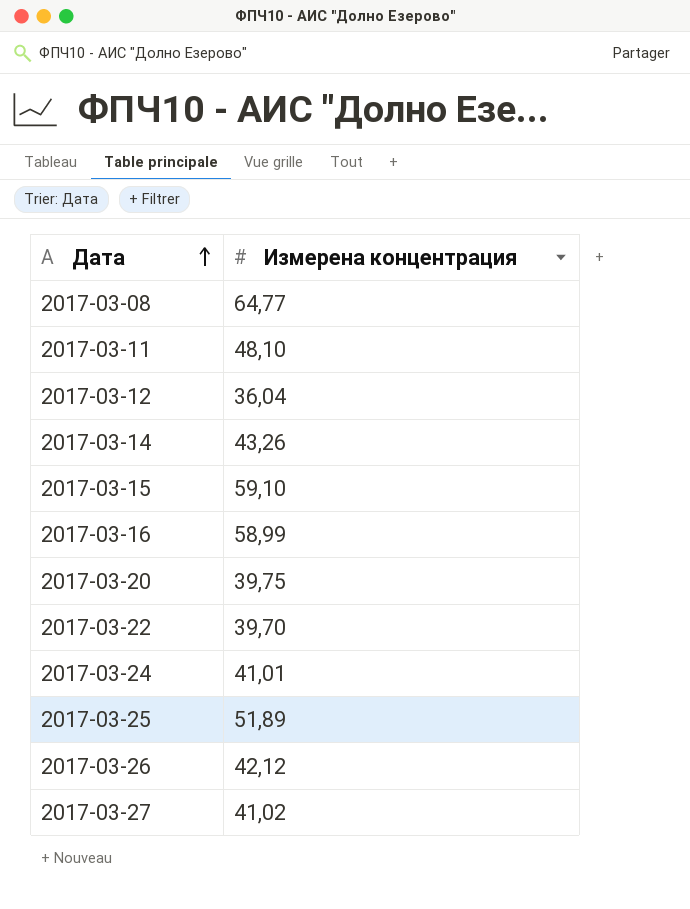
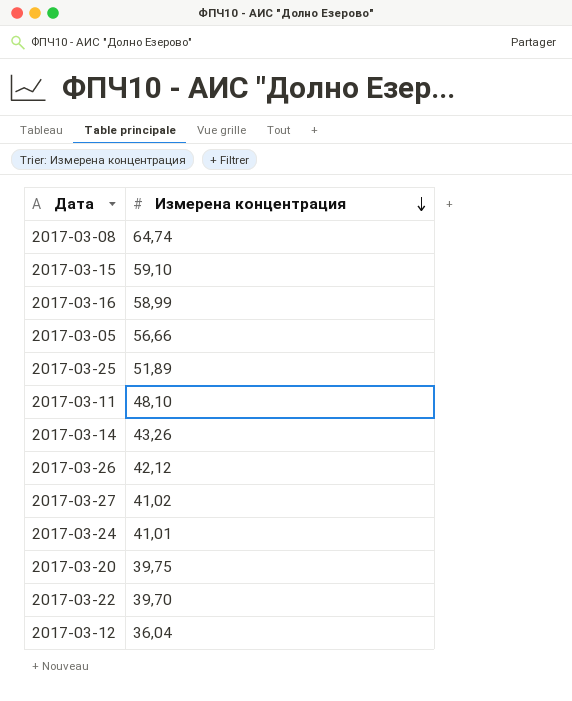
row order: Дата ascending -> Измерена концентрация descending
2017-03-08 | Измерена концентрация: 64,77 -> 64,74
row 2017-03-05: none -> 56,66

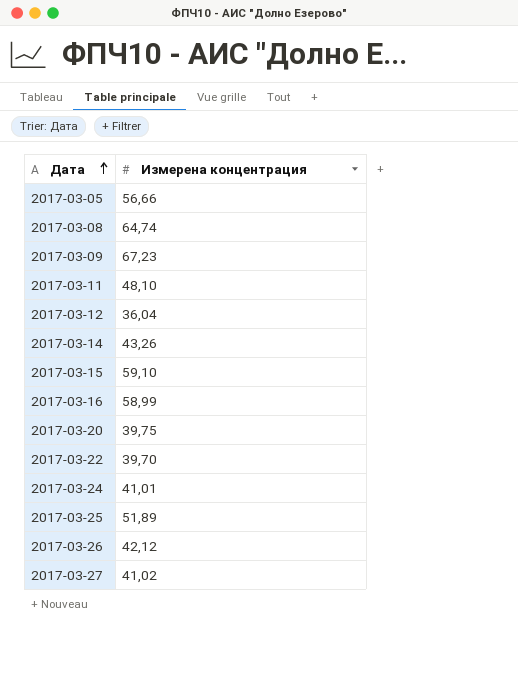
row order: Измерена концентрация descending -> Дата ascending
row 2017-03-09: none -> 67,23

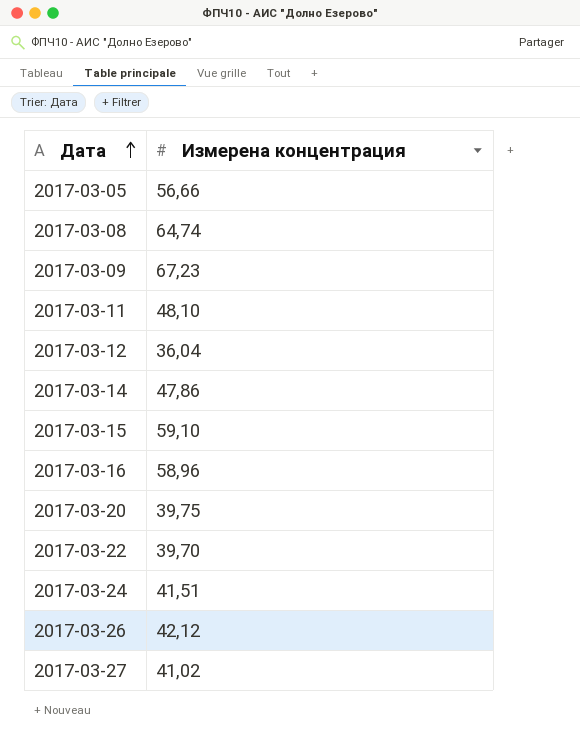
row 2017-03-25: 51,89 -> none
2017-03-14 | Измерена концентрация: 43,26 -> 47,86
2017-03-16 | Измерена концентрация: 58,99 -> 58,96
2017-03-24 | Измерена концентрация: 41,01 -> 41,51

